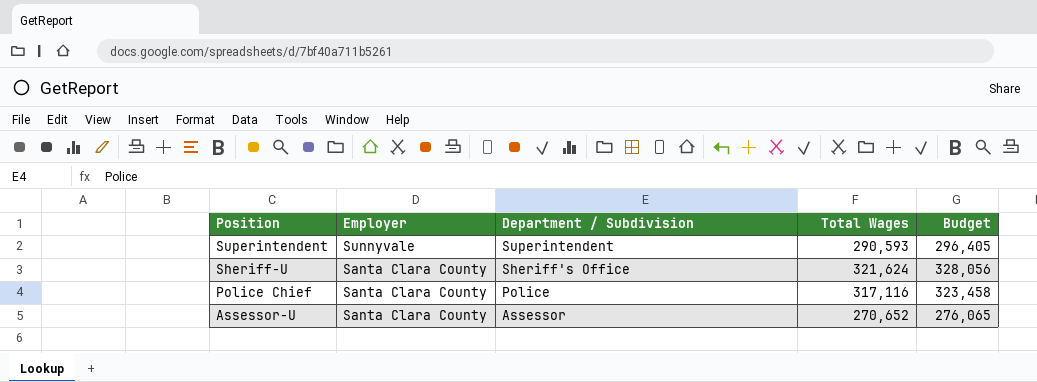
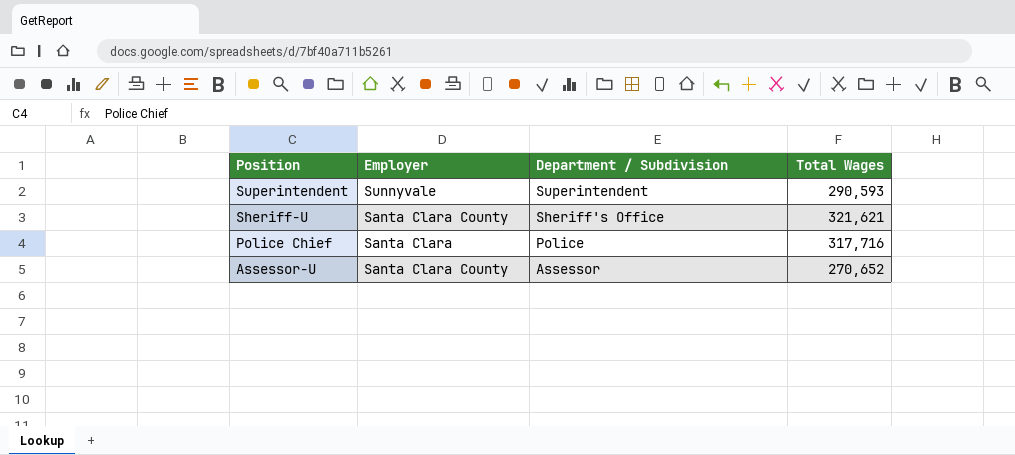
column Budget | formula: [Total Wages] * 1.02 -> none
Sheriff-U | Total Wages: 321,624 -> 321,621
Police Chief | Employer: Santa Clara County -> Santa Clara
Police Chief | Total Wages: 317,116 -> 317,716

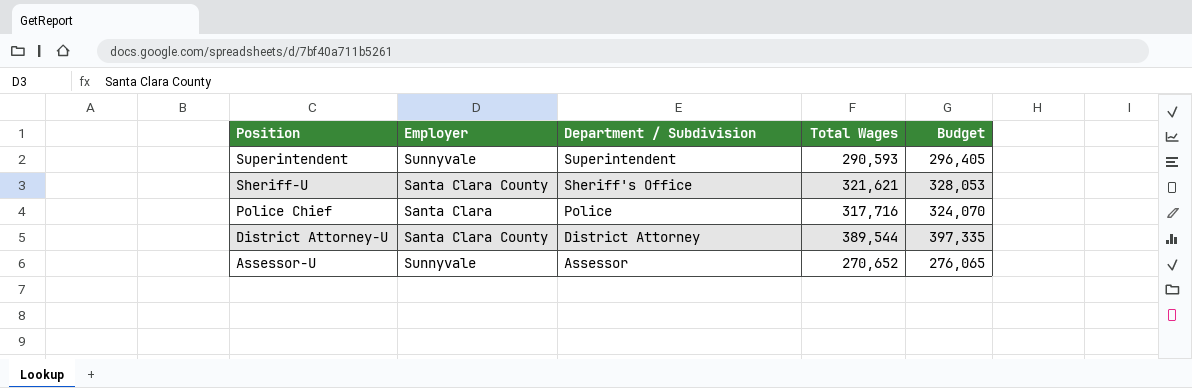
column Budget | formula: none -> [Total Wages] * 1.02
row District Attorney-U: none -> Santa Clara County | District Attorney | 389,544 | 397,335
Assessor-U | Employer: Santa Clara County -> Sunnyvale

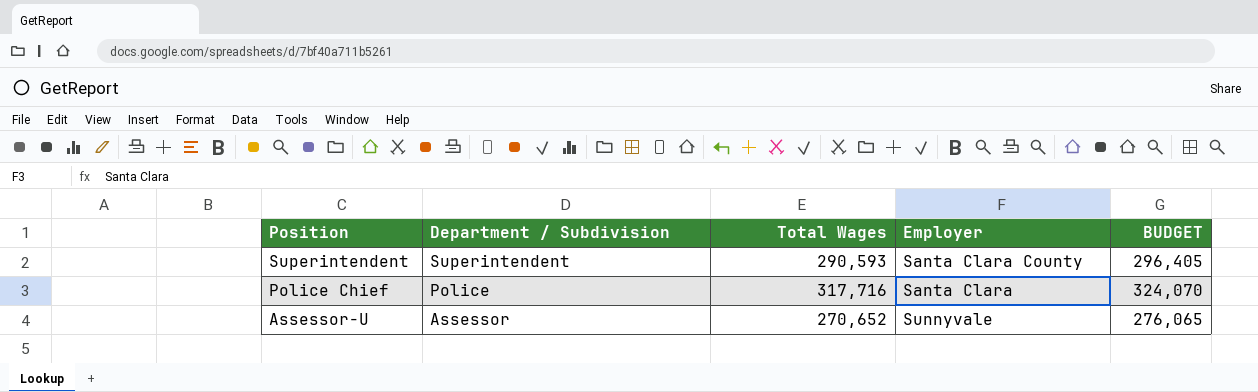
column Employer | position: 2 -> 4
column name: Budget -> BUDGET
row Sheriff-U: Santa Clara County | Sheriff's Office | 321,621 | 328,053 -> none
row District Attorney-U: Santa Clara County | District Attorney | 389,544 | 397,335 -> none
Superintendent | Employer: Sunnyvale -> Santa Clara County

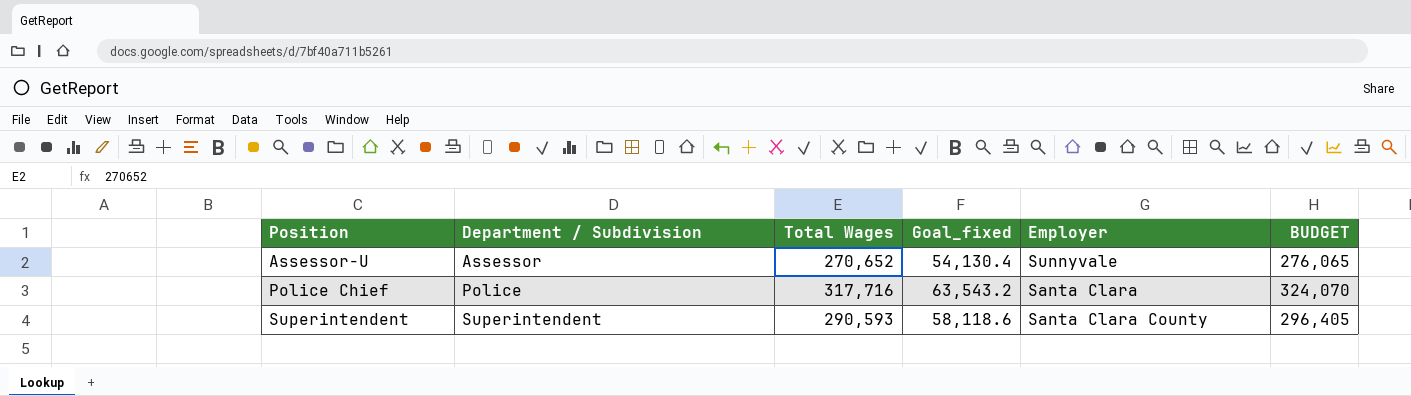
row order: Position descending -> Position ascending
column Goal_fixed | formula: none -> [Total Wages] * 0.2

